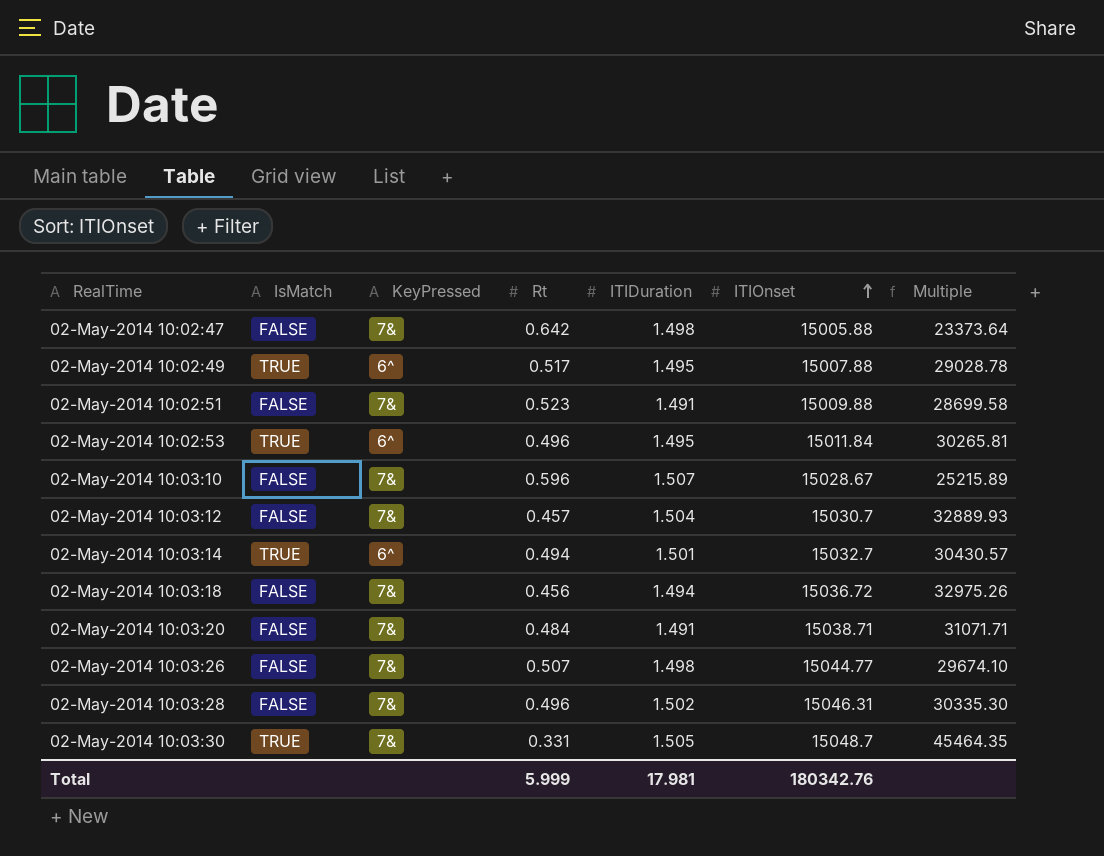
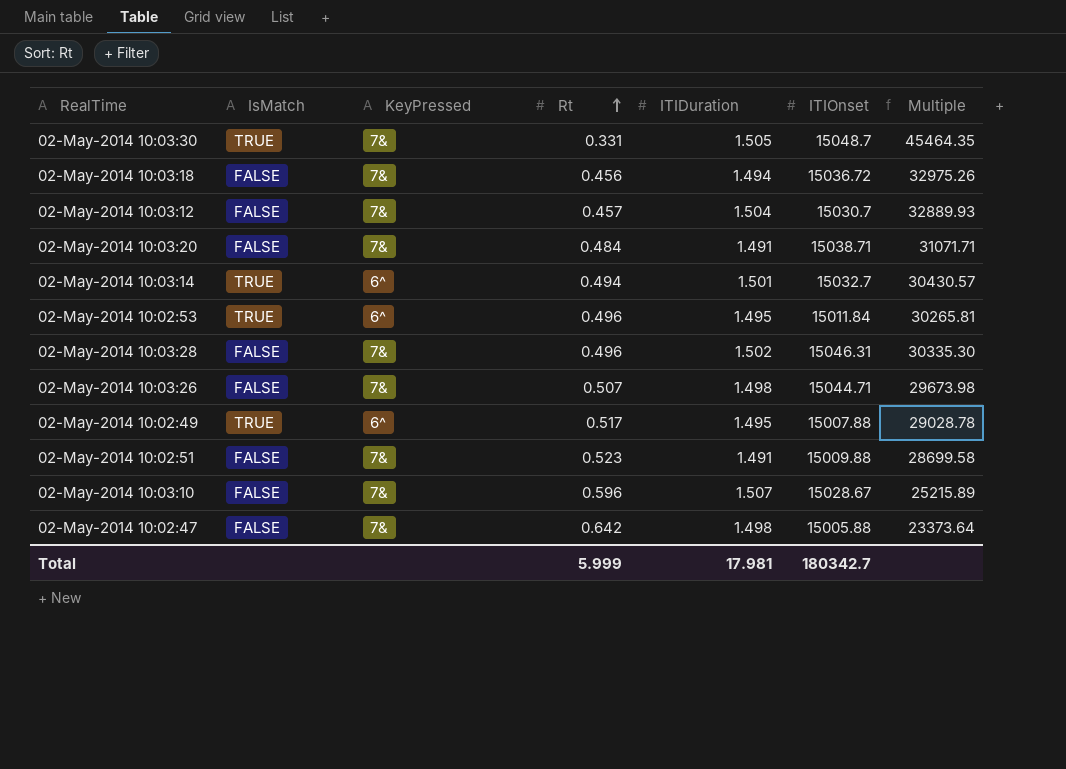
row order: ITIOnset ascending -> Rt ascending
02-May-2014 10:03:26 | ITIOnset: 15044.77 -> 15044.71
02-May-2014 10:03:26 | Multiple: 29674.10 -> 29673.98
Total | ITIOnset: 180342.76 -> 180342.7

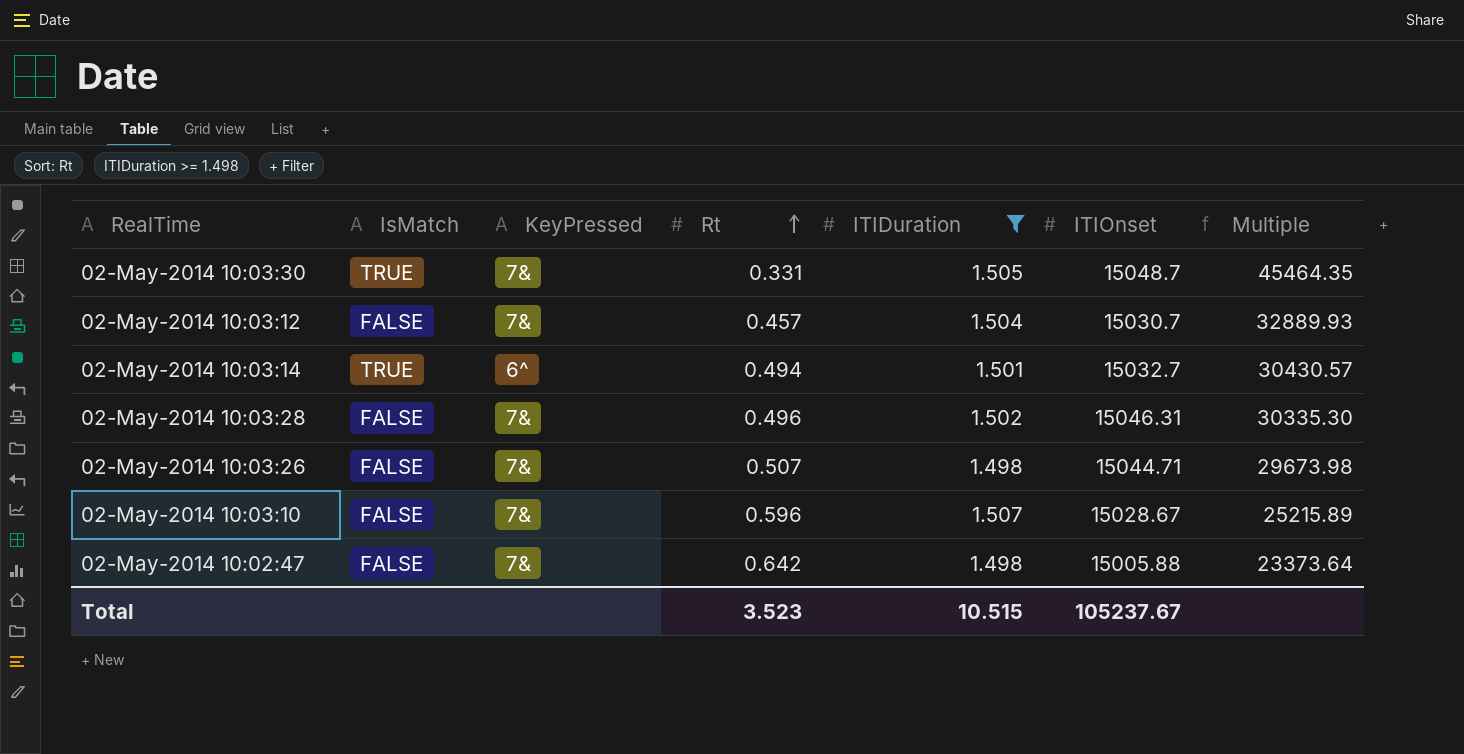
filter: none -> ITIDuration >= 1.498
Total | Rt: 5.999 -> 3.523
Total | ITIDuration: 17.981 -> 10.515
Total | ITIOnset: 180342.7 -> 105237.67

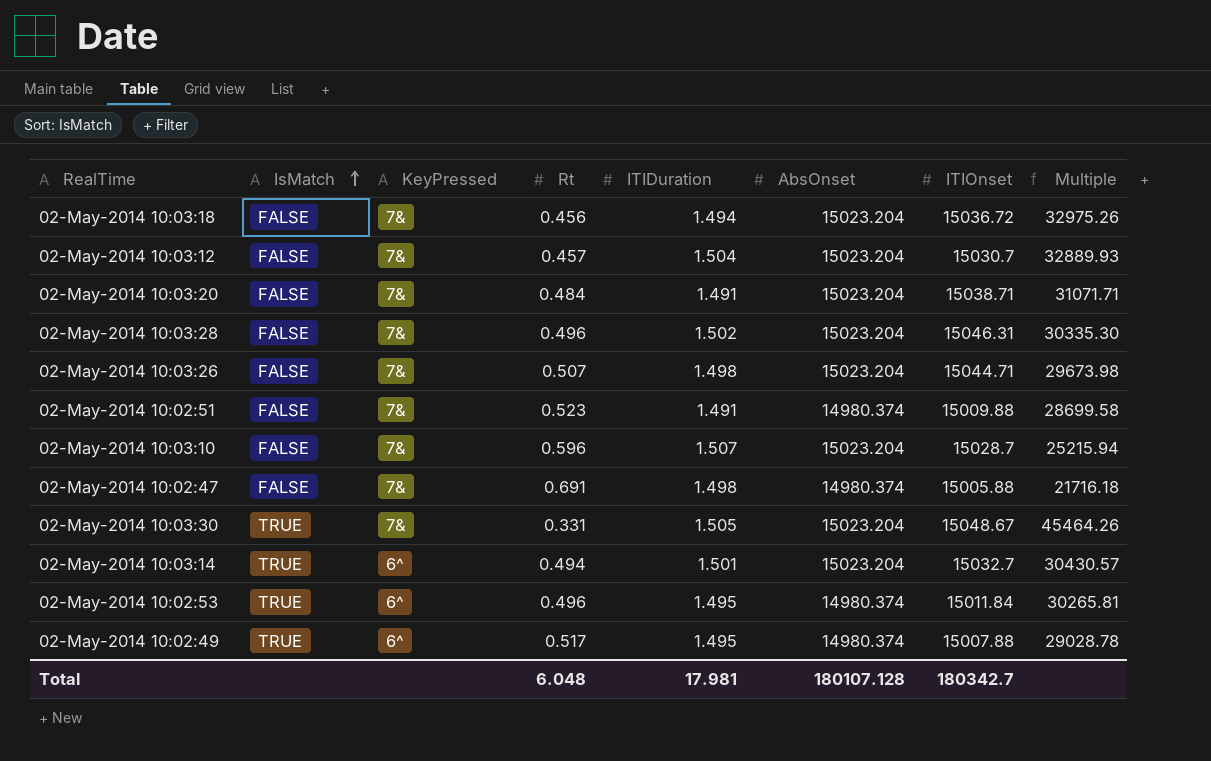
filter: ITIDuration >= 1.498 -> none
row order: Rt ascending -> IsMatch ascending
column AbsOnset | position: none -> 6
02-May-2014 10:03:10 | ITIOnset: 15028.67 -> 15028.7
02-May-2014 10:03:10 | Multiple: 25215.89 -> 25215.94
02-May-2014 10:02:47 | Rt: 0.642 -> 0.691
02-May-2014 10:02:47 | Multiple: 23373.64 -> 21716.18
02-May-2014 10:03:30 | ITIOnset: 15048.7 -> 15048.67
02-May-2014 10:03:30 | Multiple: 45464.35 -> 45464.26
Total | Rt: 3.523 -> 6.048
Total | ITIDuration: 10.515 -> 17.981
Total | ITIOnset: 105237.67 -> 180342.7

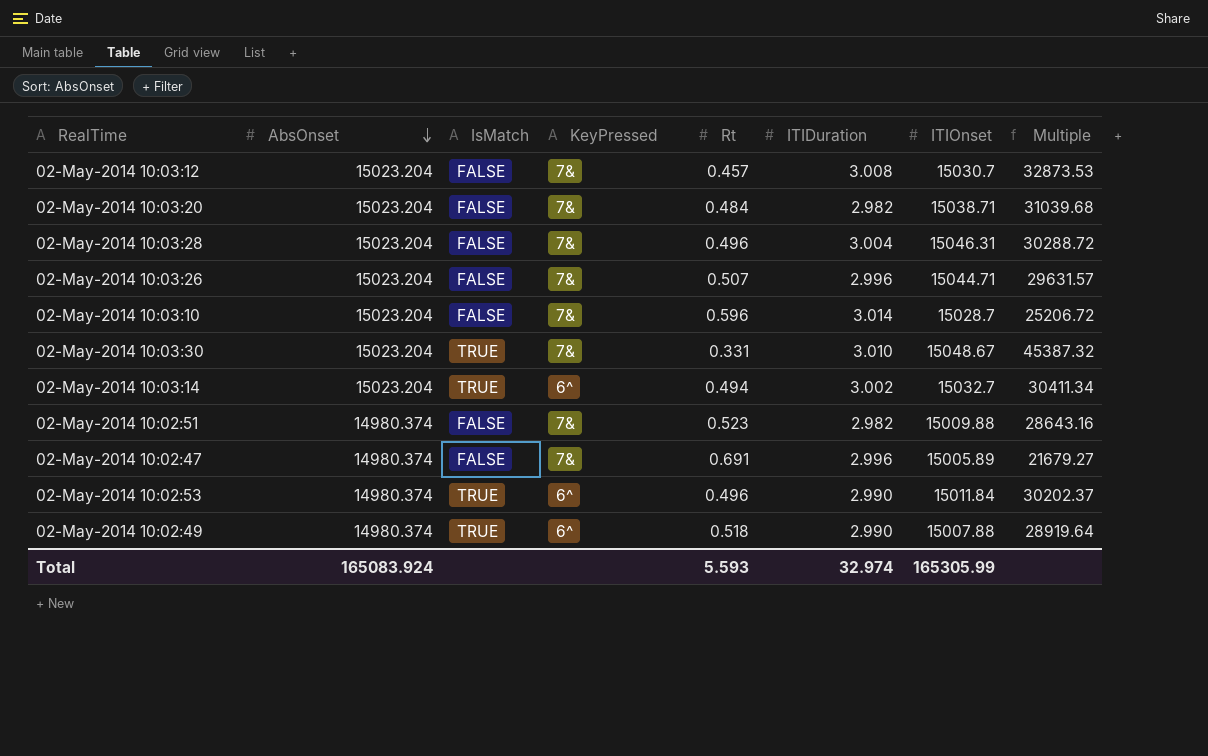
row order: IsMatch ascending -> AbsOnset descending
column AbsOnset | position: 6 -> 2
column Multiple | formula: [ITIOnset] / [Rt] -> [AbsOnset] / [Rt]
row 02-May-2014 10:03:18: FALSE | 7& | 0.456 | 1.494 | 15023.204 | 15036.72 | 32975.26 -> none
02-May-2014 10:03:12 | ITIDuration: 1.504 -> 3.008
02-May-2014 10:03:20 | ITIDuration: 1.491 -> 2.982
02-May-2014 10:03:28 | ITIDuration: 1.502 -> 3.004
02-May-2014 10:03:26 | ITIDuration: 1.498 -> 2.996
02-May-2014 10:03:10 | ITIDuration: 1.507 -> 3.014
02-May-2014 10:03:30 | ITIDuration: 1.505 -> 3.010
02-May-2014 10:03:14 | ITIDuration: 1.501 -> 3.002
02-May-2014 10:02:51 | ITIDuration: 1.491 -> 2.982
02-May-2014 10:02:47 | ITIDuration: 1.498 -> 2.996
02-May-2014 10:02:47 | ITIOnset: 15005.88 -> 15005.89
02-May-2014 10:02:53 | ITIDuration: 1.495 -> 2.990
02-May-2014 10:02:49 | Rt: 0.517 -> 0.518
02-May-2014 10:02:49 | ITIDuration: 1.495 -> 2.990
Total | AbsOnset: 180107.128 -> 165083.924
Total | Rt: 6.048 -> 5.593
Total | ITIDuration: 17.981 -> 32.974
Total | ITIOnset: 180342.7 -> 165305.99

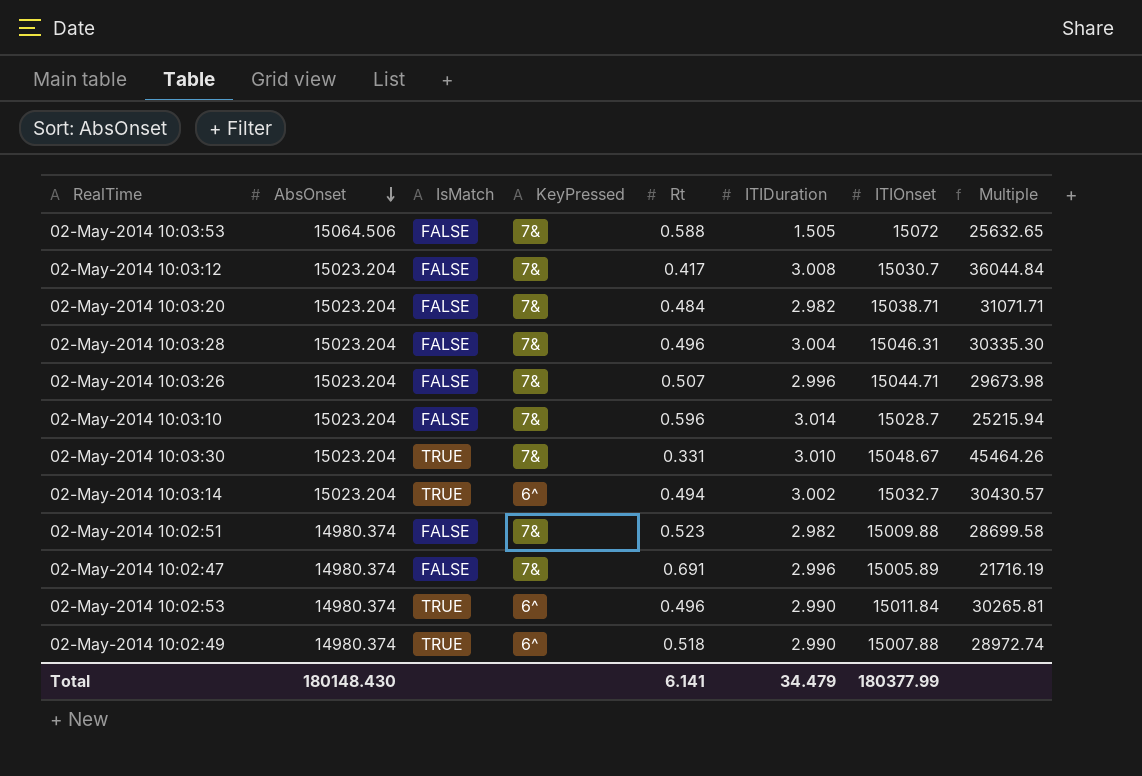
column Multiple | formula: [AbsOnset] / [Rt] -> [ITIOnset] / [Rt]
row 02-May-2014 10:03:53: none -> 15064.506 | FALSE | 7& | 0.588 | 1.505 | 15072 | 25632.65
02-May-2014 10:03:12 | Rt: 0.457 -> 0.417
Total | AbsOnset: 165083.924 -> 180148.430
Total | Rt: 5.593 -> 6.141
Total | ITIDuration: 32.974 -> 34.479
Total | ITIOnset: 165305.99 -> 180377.99

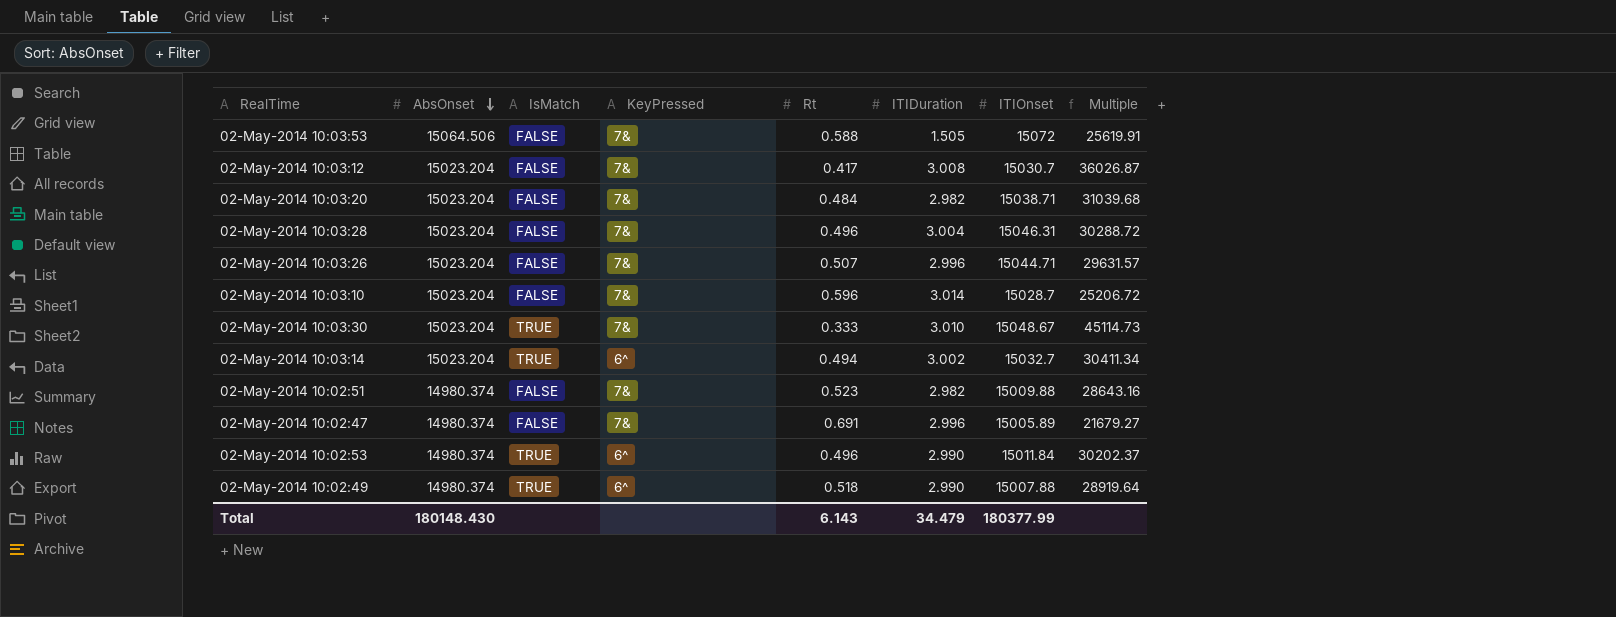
column Multiple | formula: [ITIOnset] / [Rt] -> [AbsOnset] / [Rt]
02-May-2014 10:03:30 | Rt: 0.331 -> 0.333
Total | Rt: 6.141 -> 6.143

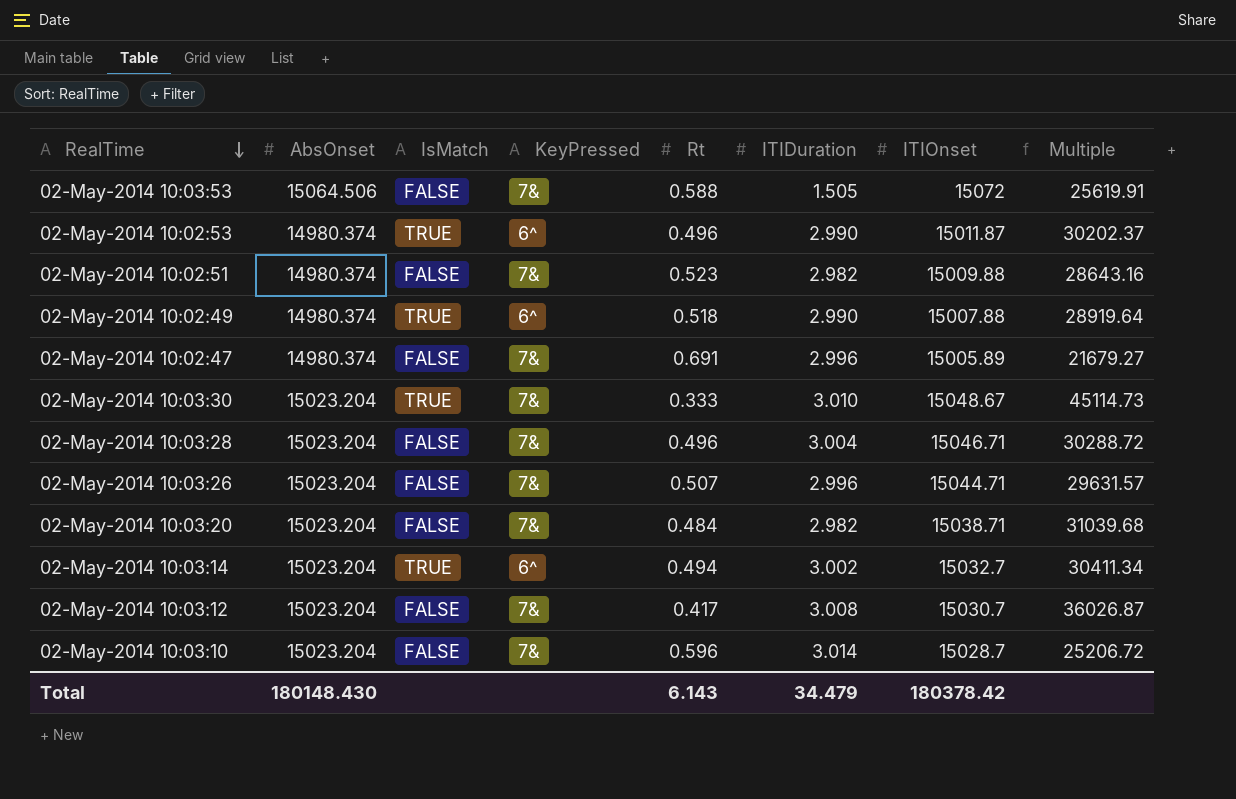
row order: AbsOnset descending -> RealTime descending
02-May-2014 10:02:53 | ITIOnset: 15011.84 -> 15011.87
02-May-2014 10:03:28 | ITIOnset: 15046.31 -> 15046.71
Total | ITIOnset: 180377.99 -> 180378.42

